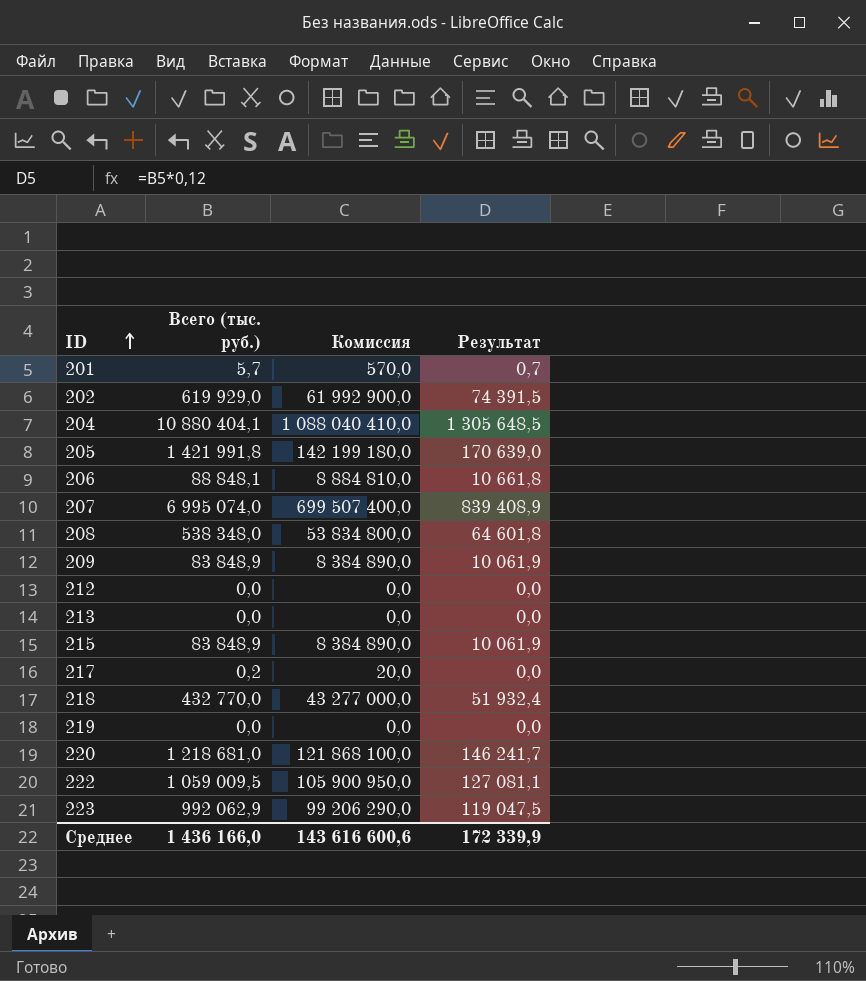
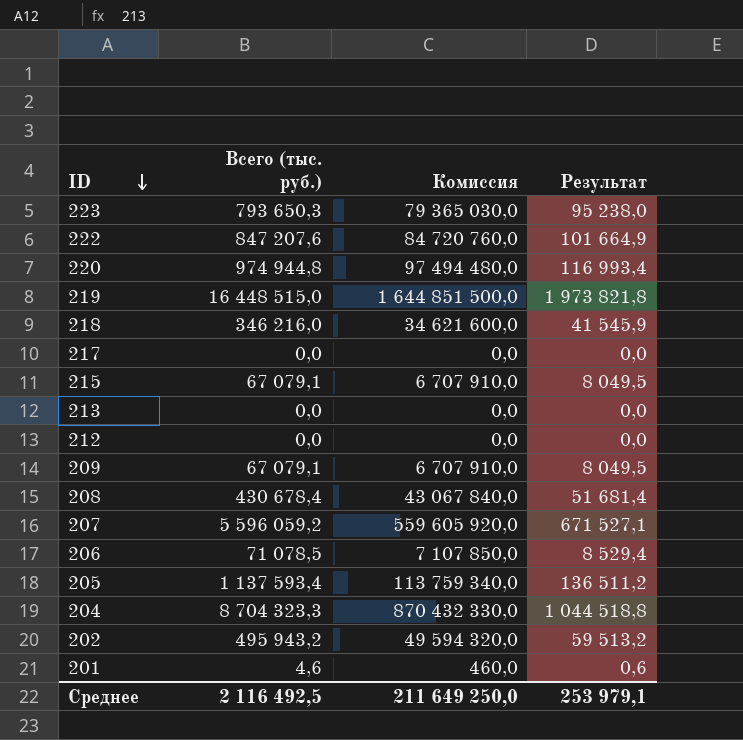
row order: ID ascending -> ID descending
223 | Всего (тыс. руб.): 992 062,9 -> 793 650,3
223 | Комиссия: 99 206 290,0 -> 79 365 030,0
223 | Результат: 119 047,5 -> 95 238,0
222 | Всего (тыс. руб.): 1 059 009,5 -> 847 207,6
222 | Комиссия: 105 900 950,0 -> 84 720 760,0
222 | Результат: 127 081,1 -> 101 664,9
220 | Всего (тыс. руб.): 1 218 681,0 -> 974 944,8
220 | Комиссия: 121 868 100,0 -> 97 494 480,0
220 | Результат: 146 241,7 -> 116 993,4
219 | Всего (тыс. руб.): 0,0 -> 16 448 515,0
219 | Комиссия: 0,0 -> 1 644 851 500,0
219 | Результат: 0,0 -> 1 973 821,8
218 | Всего (тыс. руб.): 432 770,0 -> 346 216,0
218 | Комиссия: 43 277 000,0 -> 34 621 600,0
218 | Результат: 51 932,4 -> 41 545,9
217 | Всего (тыс. руб.): 0,2 -> 0,0
217 | Комиссия: 20,0 -> 0,0
215 | Всего (тыс. руб.): 83 848,9 -> 67 079,1
215 | Комиссия: 8 384 890,0 -> 6 707 910,0
215 | Результат: 10 061,9 -> 8 049,5
209 | Всего (тыс. руб.): 83 848,9 -> 67 079,1
209 | Комиссия: 8 384 890,0 -> 6 707 910,0
209 | Результат: 10 061,9 -> 8 049,5
208 | Всего (тыс. руб.): 538 348,0 -> 430 678,4
208 | Комиссия: 53 834 800,0 -> 43 067 840,0
208 | Результат: 64 601,8 -> 51 681,4
207 | Всего (тыс. руб.): 6 995 074,0 -> 5 596 059,2
207 | Комиссия: 699 507 400,0 -> 559 605 920,0
207 | Результат: 839 408,9 -> 671 527,1
206 | Всего (тыс. руб.): 88 848,1 -> 71 078,5
206 | Комиссия: 8 884 810,0 -> 7 107 850,0
206 | Результат: 10 661,8 -> 8 529,4
205 | Всего (тыс. руб.): 1 421 991,8 -> 1 137 593,4
205 | Комиссия: 142 199 180,0 -> 113 759 340,0
205 | Результат: 170 639,0 -> 136 511,2
204 | Всего (тыс. руб.): 10 880 404,1 -> 8 704 323,3
204 | Комиссия: 1 088 040 410,0 -> 870 432 330,0
204 | Результат: 1 305 648,5 -> 1 044 518,8
202 | Всего (тыс. руб.): 619 929,0 -> 495 943,2
202 | Комиссия: 61 992 900,0 -> 49 594 320,0
202 | Результат: 74 391,5 -> 59 513,2
201 | Всего (тыс. руб.): 5,7 -> 4,6
201 | Комиссия: 570,0 -> 460,0
201 | Результат: 0,7 -> 0,6
Среднее | Всего (тыс. руб.): 1 436 166,0 -> 2 116 492,5
Среднее | Комиссия: 143 616 600,6 -> 211 649 250,0
Среднее | Результат: 172 339,9 -> 253 979,1

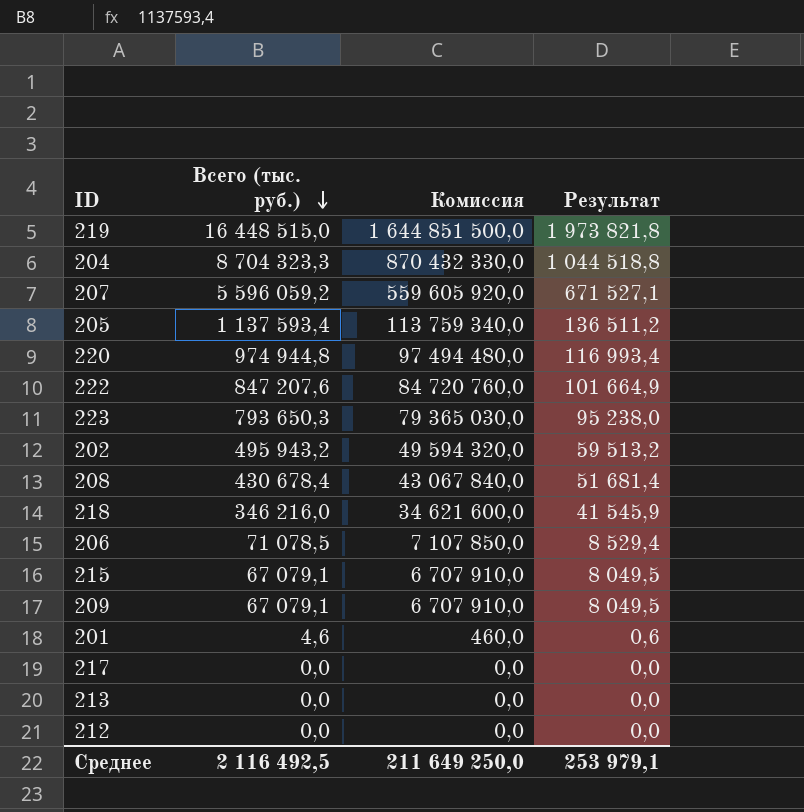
row order: ID descending -> Всего (тыс. руб.) descending

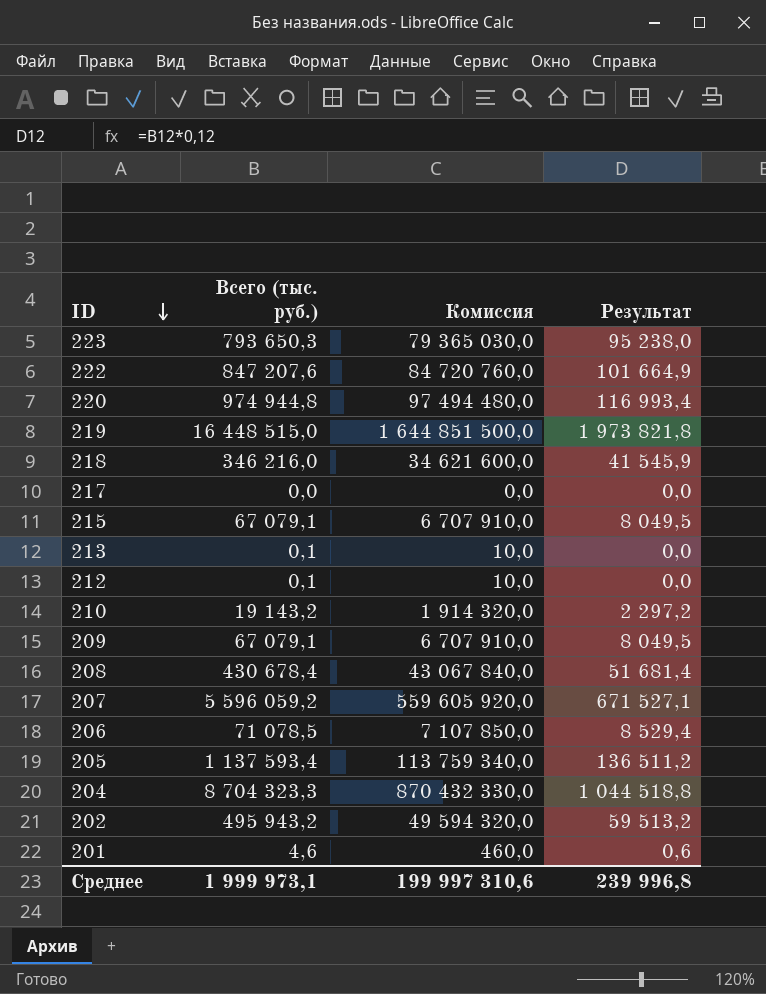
row order: Всего (тыс. руб.) descending -> ID descending
213 | Всего (тыс. руб.): 0,0 -> 0,1
213 | Комиссия: 0,0 -> 10,0
212 | Всего (тыс. руб.): 0,0 -> 0,1
212 | Комиссия: 0,0 -> 10,0
row 210: none -> 19 143,2 | 1 914 320,0 | 2 297,2
Среднее | Всего (тыс. руб.): 2 116 492,5 -> 1 999 973,1
Среднее | Комиссия: 211 649 250,0 -> 199 997 310,6
Среднее | Результат: 253 979,1 -> 239 996,8

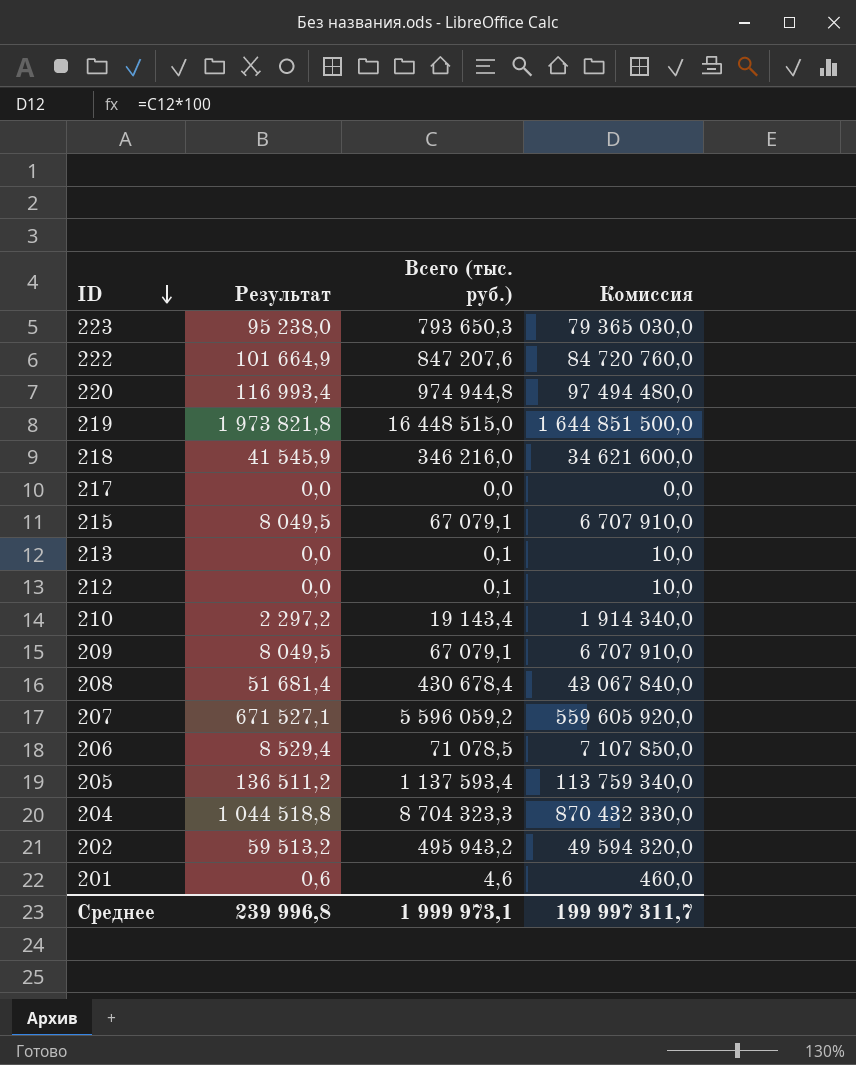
column Результат | position: 4 -> 2
210 | Всего (тыс. руб.): 19 143,2 -> 19 143,4
210 | Комиссия: 1 914 320,0 -> 1 914 340,0
Среднее | Комиссия: 199 997 310,6 -> 199 997 311,7

